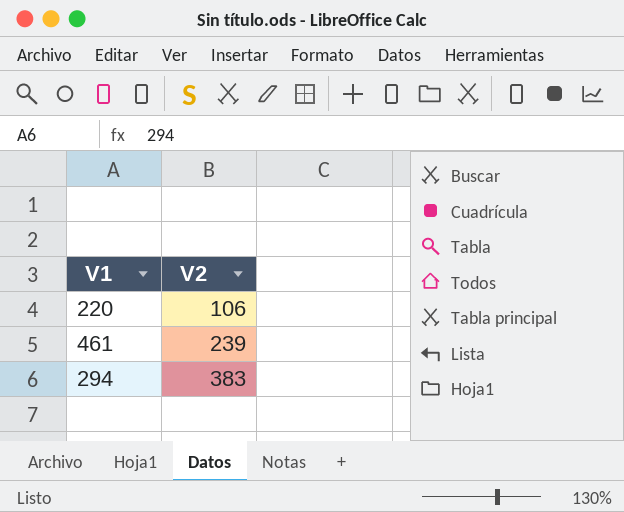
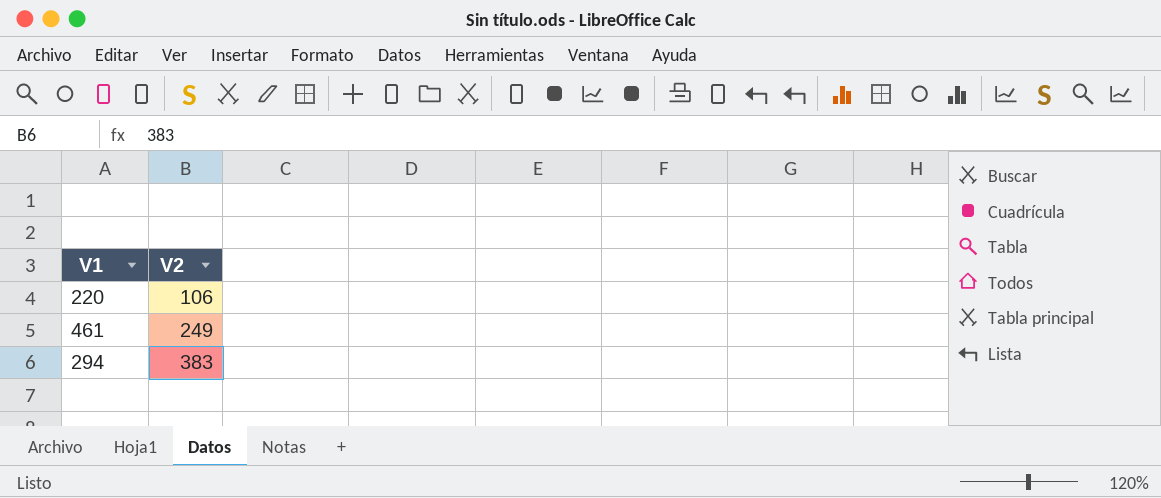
461 | V2: 239 -> 249

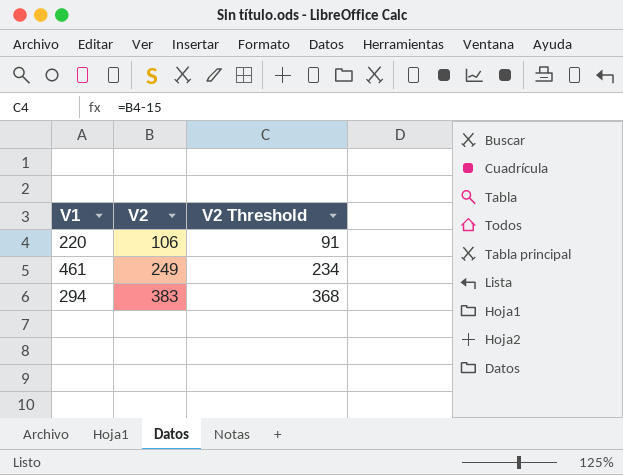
column V2 Threshold | formula: none -> [V2] - 15

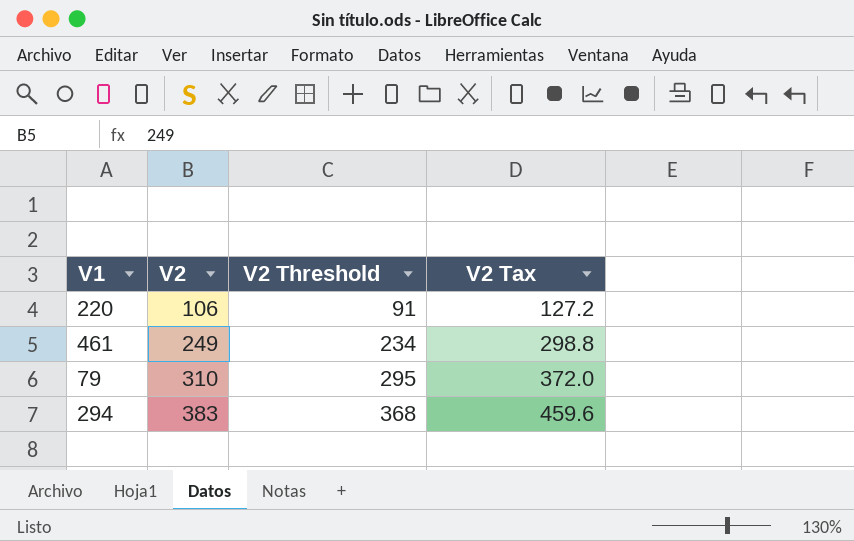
column V2 Tax | formula: none -> [V2] * 1.2
row 79: none -> 310 | 295 | 372.0

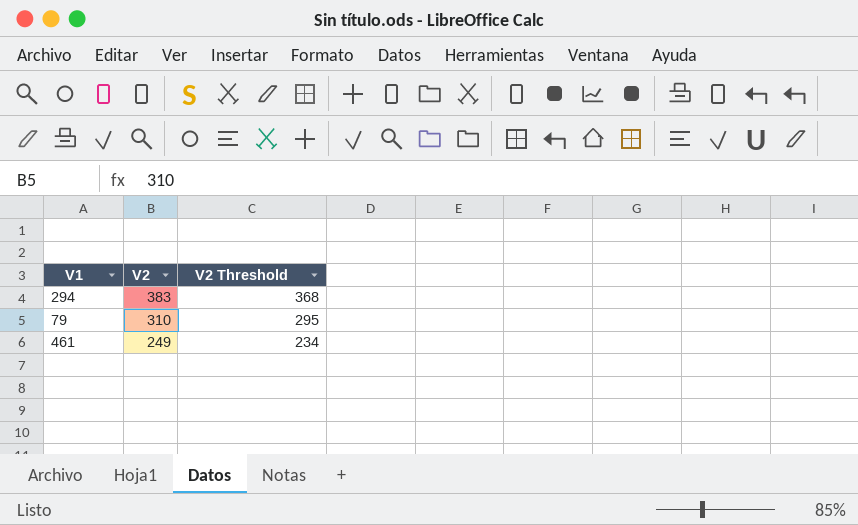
row order: V2 ascending -> V2 descending
column V2 Tax | formula: [V2] * 1.2 -> none
row 220: 106 | 91 | 127.2 -> none

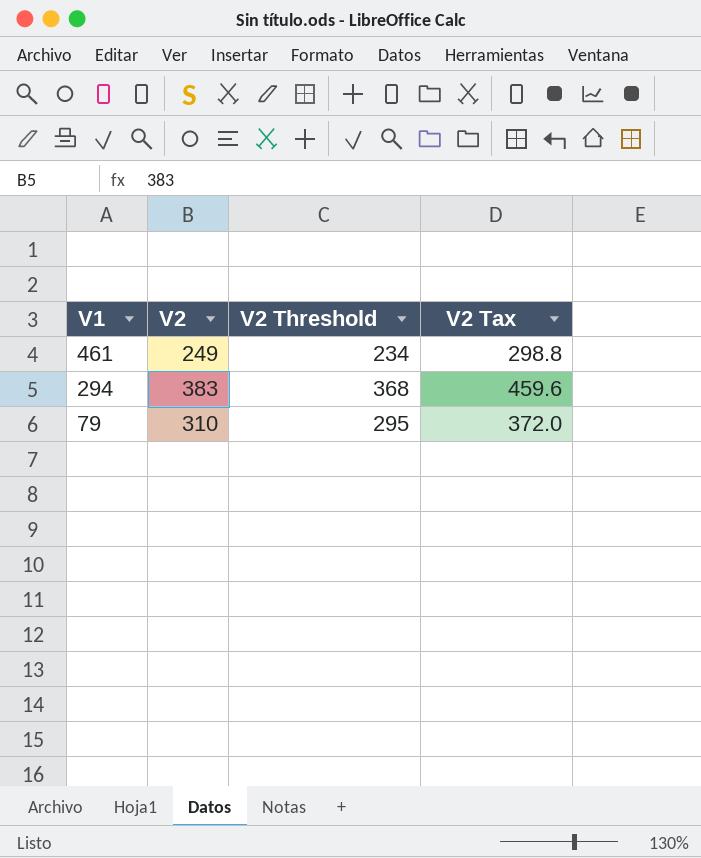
row order: V2 descending -> V1 descending
column V2 Tax | formula: none -> [V2] * 1.2

